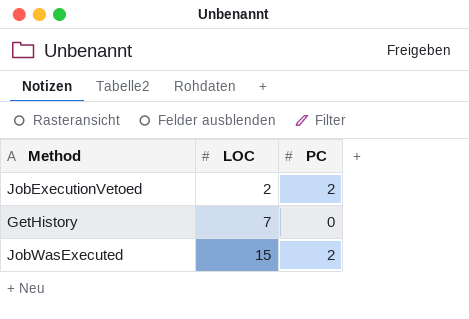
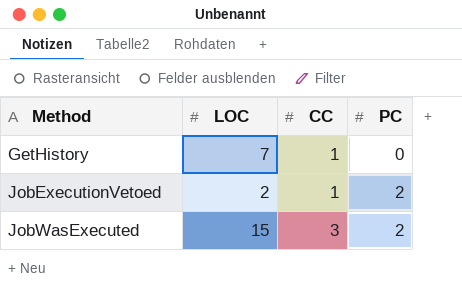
row order: LOC ascending -> Method ascending
column CC | position: none -> 3

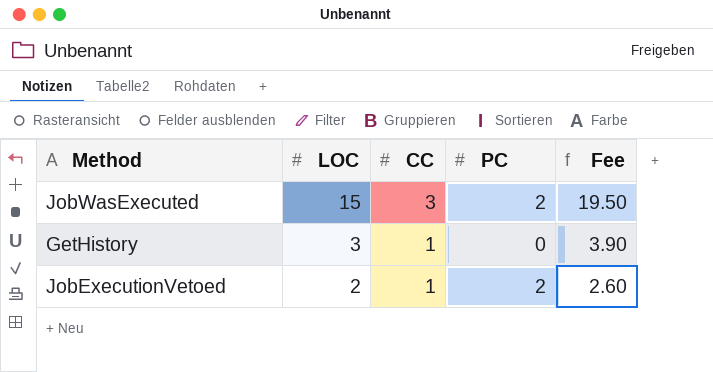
row order: Method ascending -> LOC descending
column Fee | formula: none -> [LOC] * 1.3
GetHistory | LOC: 7 -> 3

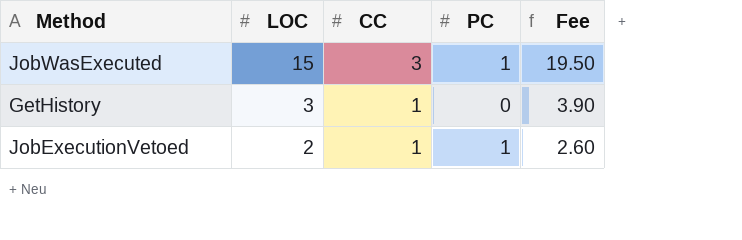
JobWasExecuted | PC: 2 -> 1
JobExecutionVetoed | PC: 2 -> 1

